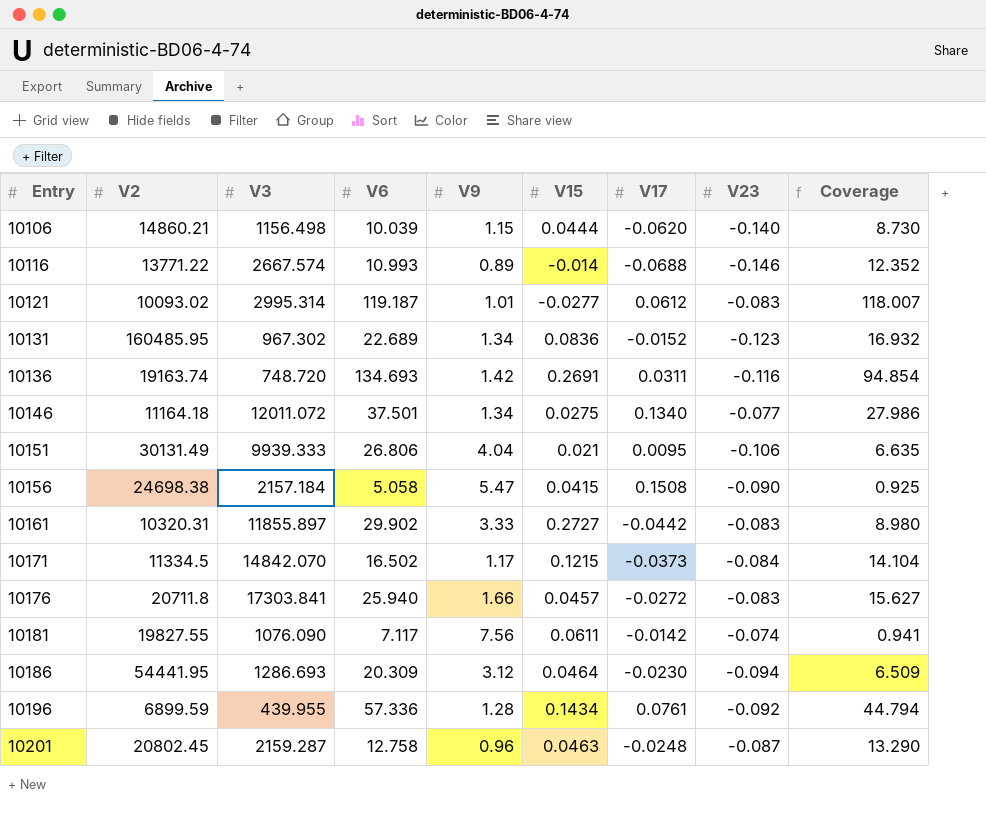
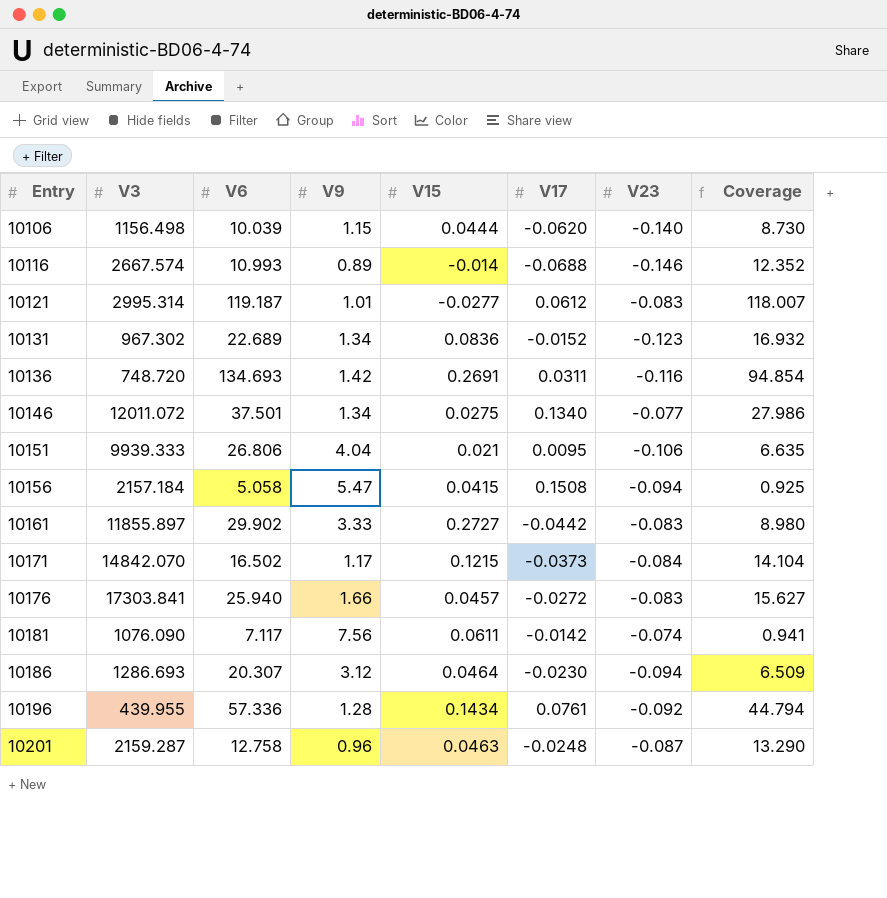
column V2 | position: 2 -> none
10156 | V23: -0.090 -> -0.094
10186 | V6: 20.309 -> 20.307

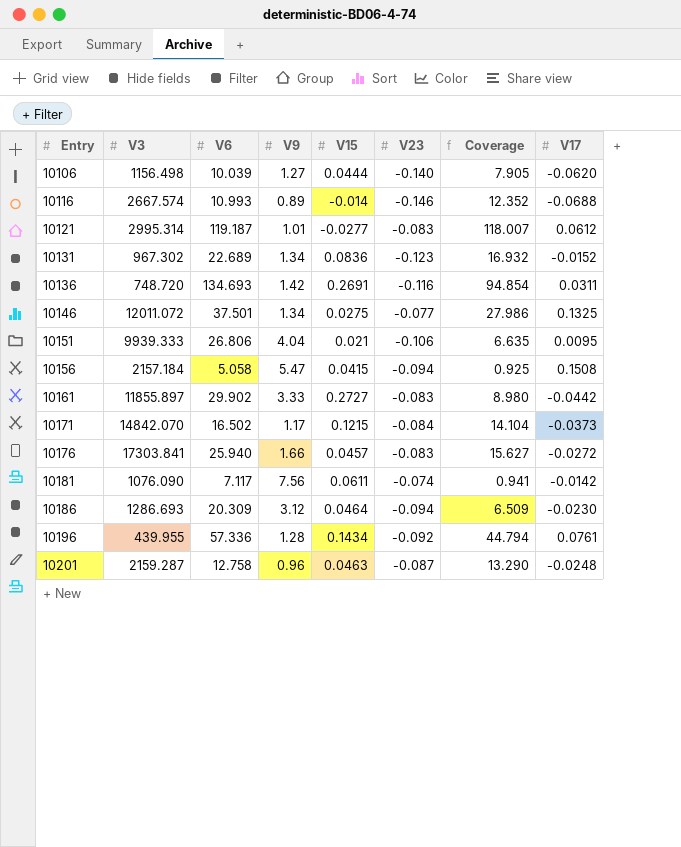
column V17 | position: 6 -> 8
10106 | V9: 1.15 -> 1.27
10106 | Coverage: 8.730 -> 7.905
10146 | V17: 0.1340 -> 0.1325
10186 | V6: 20.307 -> 20.309

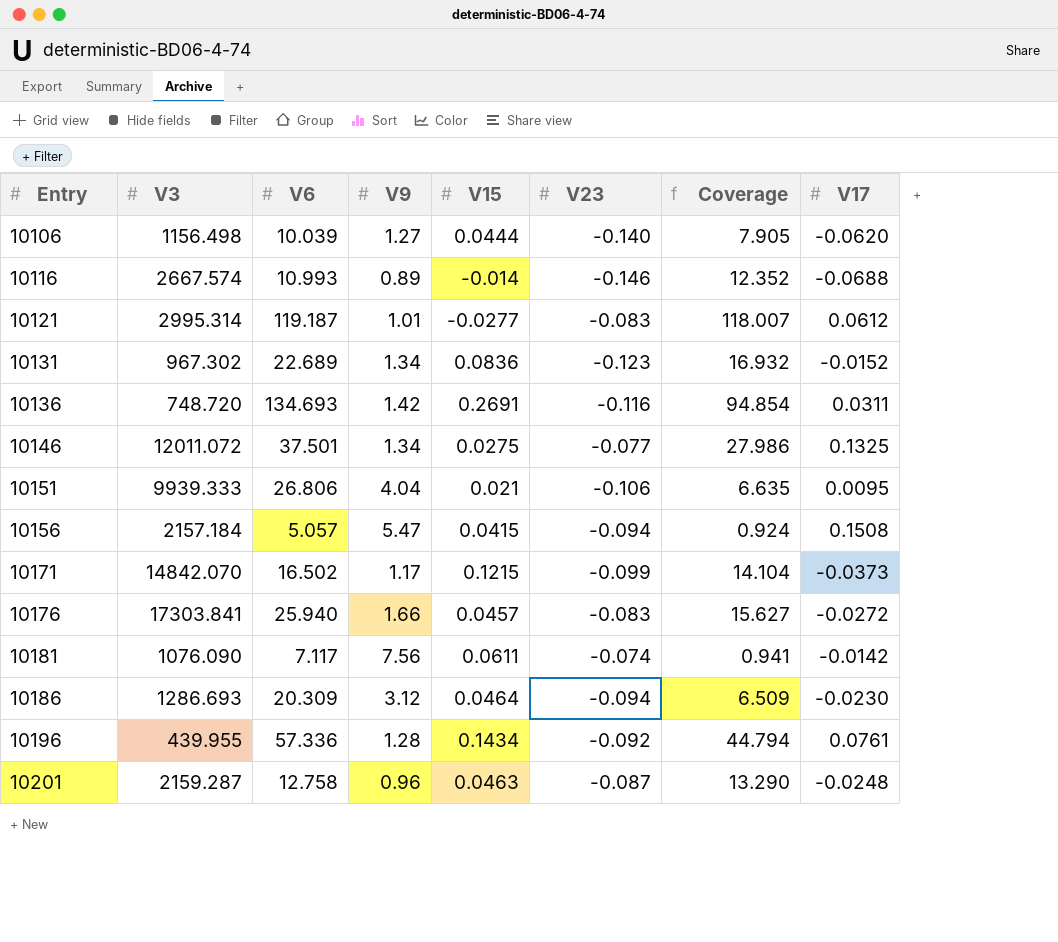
row 10161: 11855.897 | 29.902 | 3.33 | 0.2727 | -0.083 | 8.980 | -0.0442 -> none
10156 | V6: 5.058 -> 5.057
10156 | Coverage: 0.925 -> 0.924
10171 | V23: -0.084 -> -0.099

